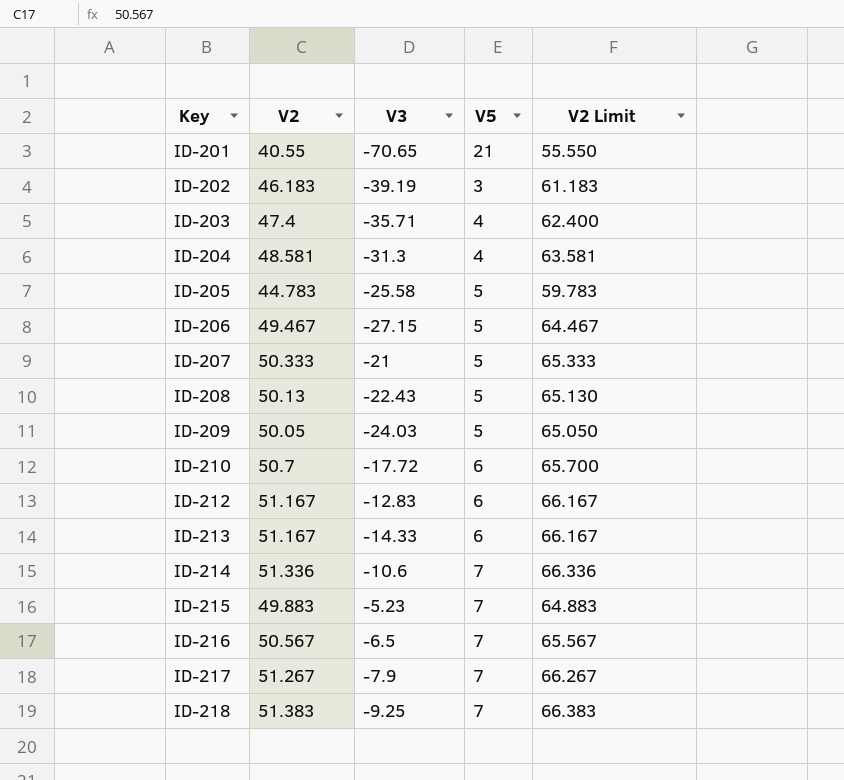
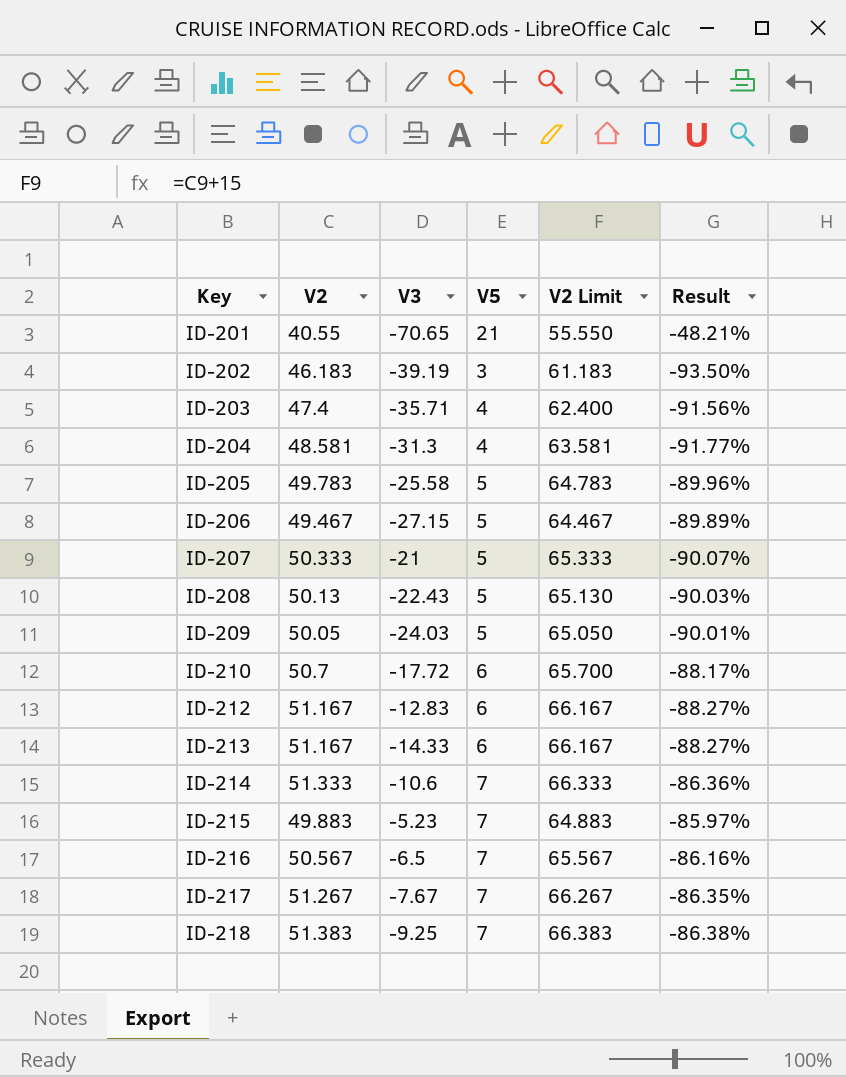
column Result | formula: none -> ([V5] - [V2]) / [V2]
ID-205 | V2: 44.783 -> 49.783
ID-205 | V2 Limit: 59.783 -> 64.783
ID-214 | V2: 51.336 -> 51.333
ID-214 | V2 Limit: 66.336 -> 66.333
ID-217 | V3: -7.9 -> -7.67

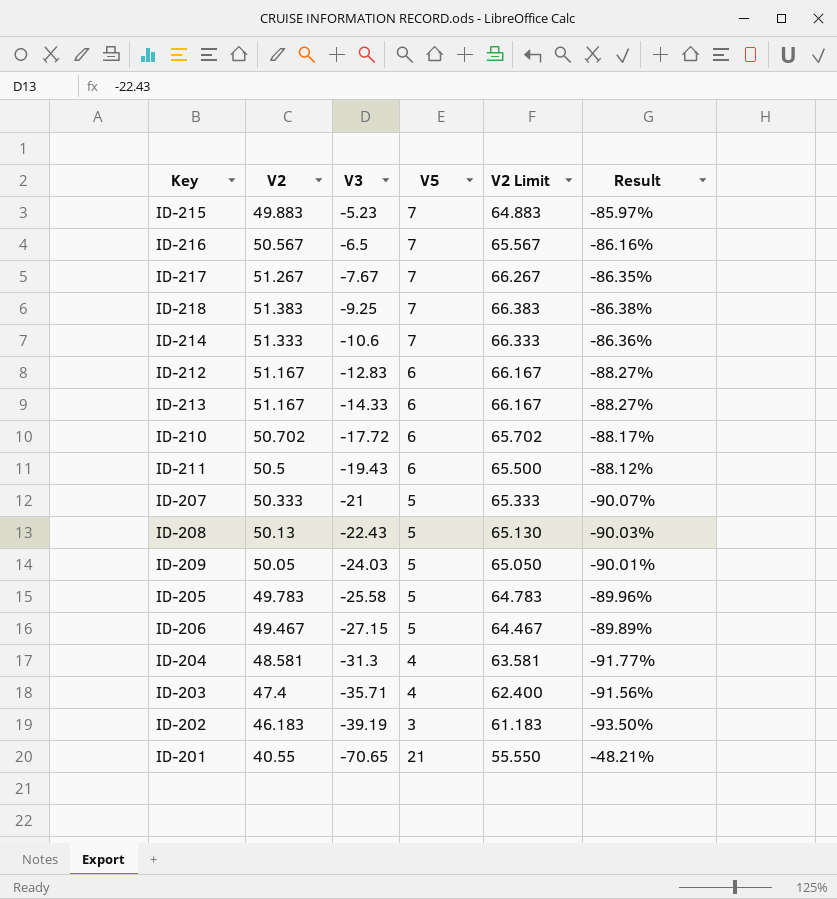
row order: Key ascending -> V3 descending
ID-210 | V2: 50.7 -> 50.702
ID-210 | V2 Limit: 65.700 -> 65.702
row ID-211: none -> 50.5 | -19.43 | 6 | 65.500 | -88.12%

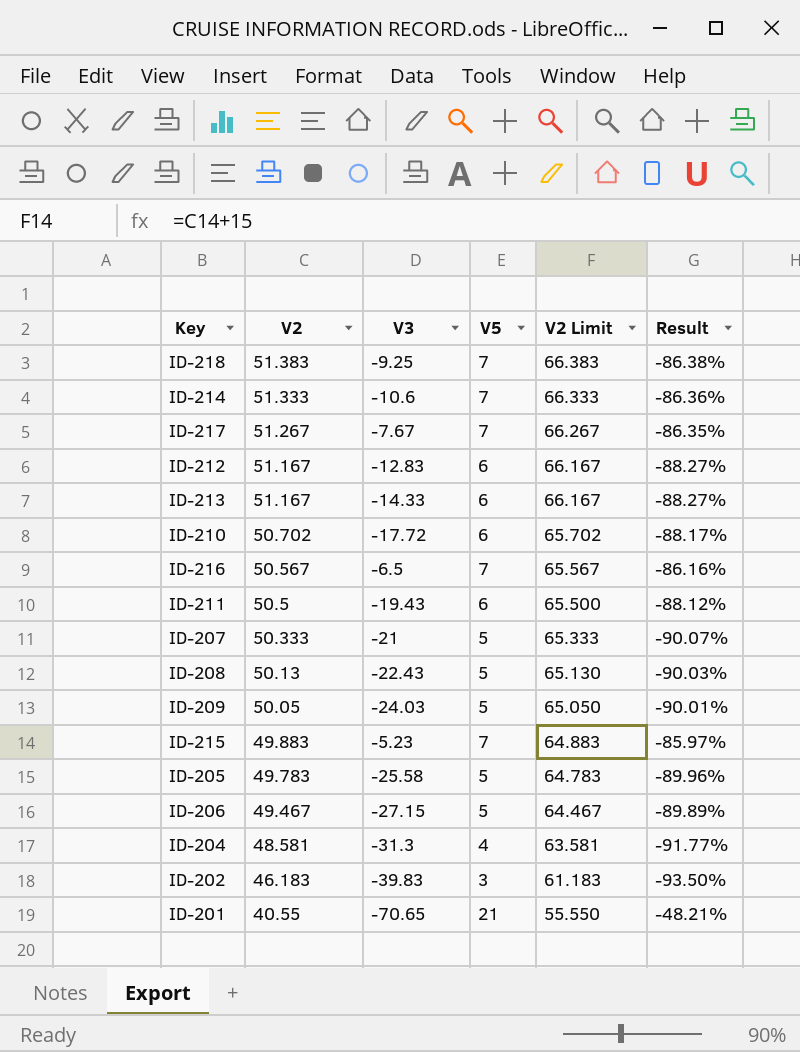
row order: V3 descending -> V2 descending
row ID-203: 47.4 | -35.71 | 4 | 62.400 | -91.56% -> none
ID-202 | V3: -39.19 -> -39.83

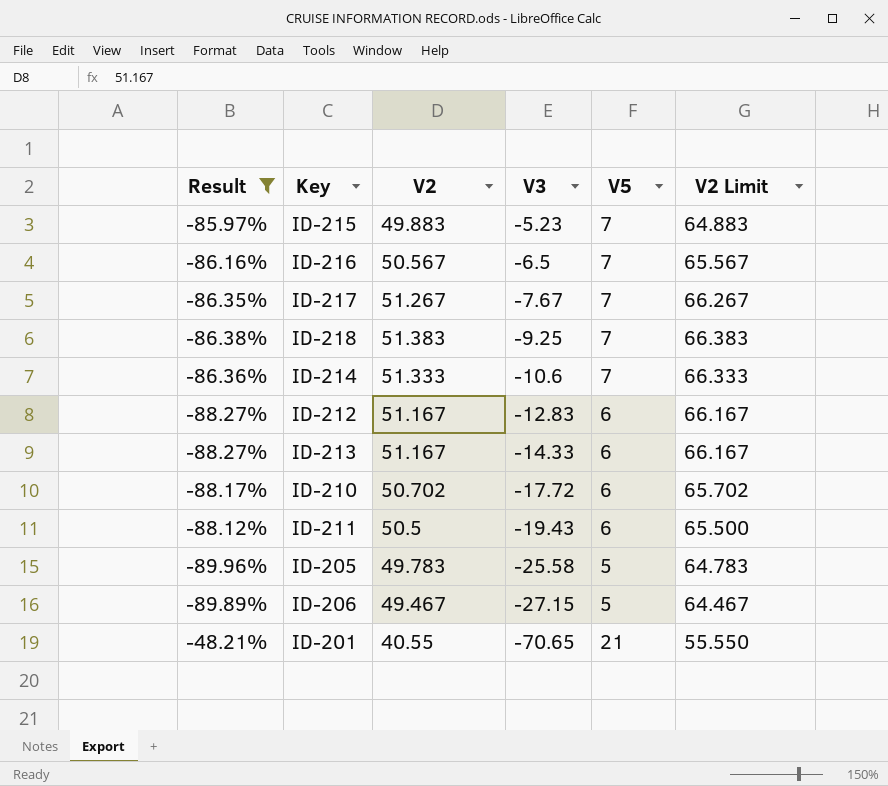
filter: none -> Result >= -89.96%
row order: V2 descending -> V3 descending
column Result | position: 6 -> 1

